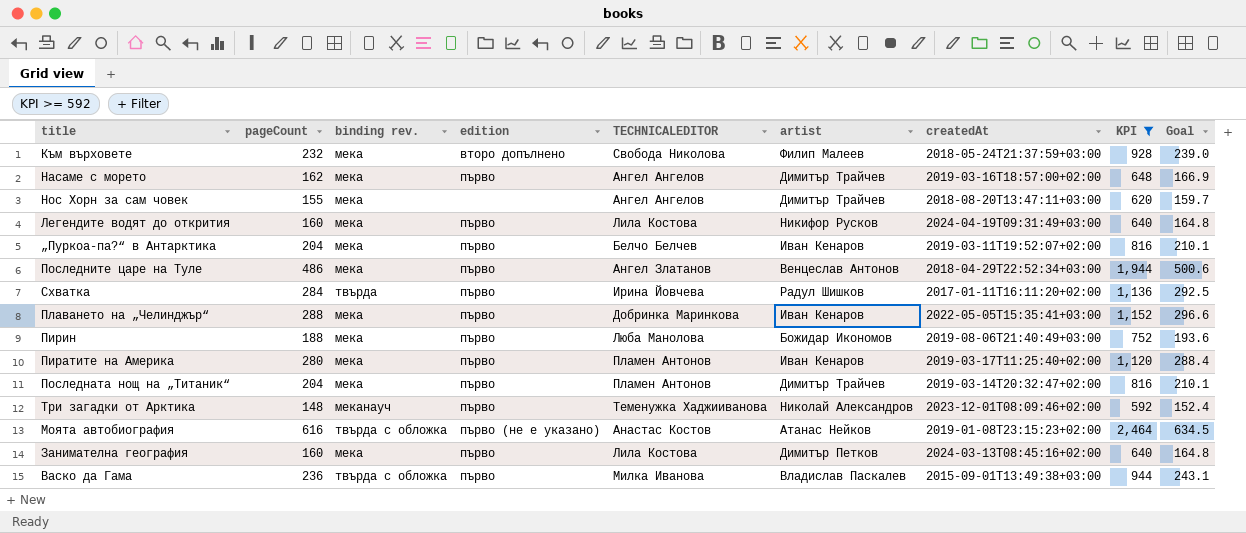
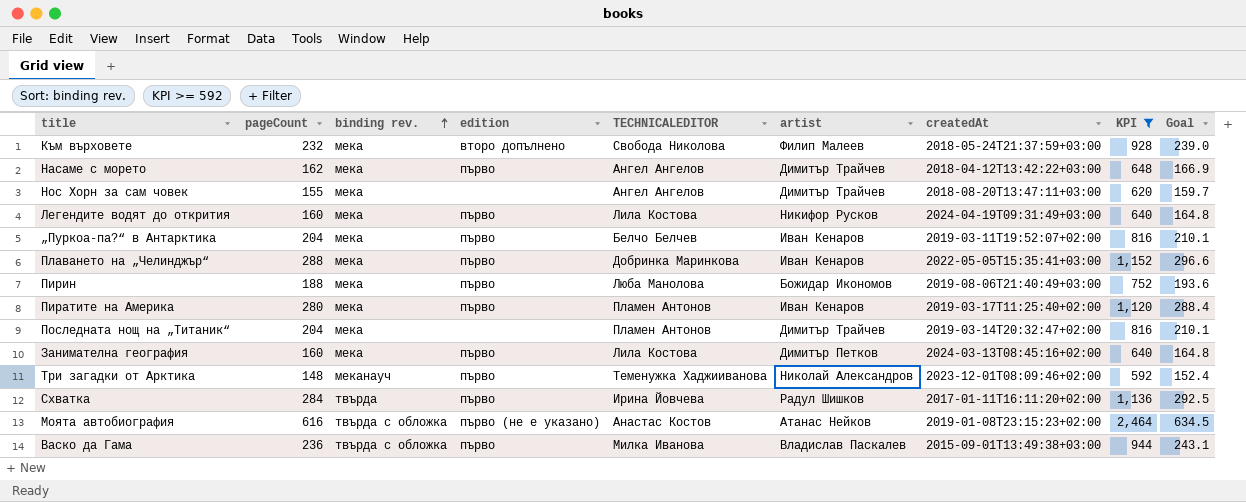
row order: none -> binding rev. ascending
row Последните царе на Туле: 486 | мека | първо | Ангел Златанов | Венцеслав Антонов | 2018-04-29T22:52:34+03:00 | 1,944 | 500.6 -> none
Насаме с морето | createdAt: 2019-03-16T18:57:00+02:00 -> 2018-04-12T13:42:22+03:00
Последната нощ на „Титаник“ | edition: първо -> none

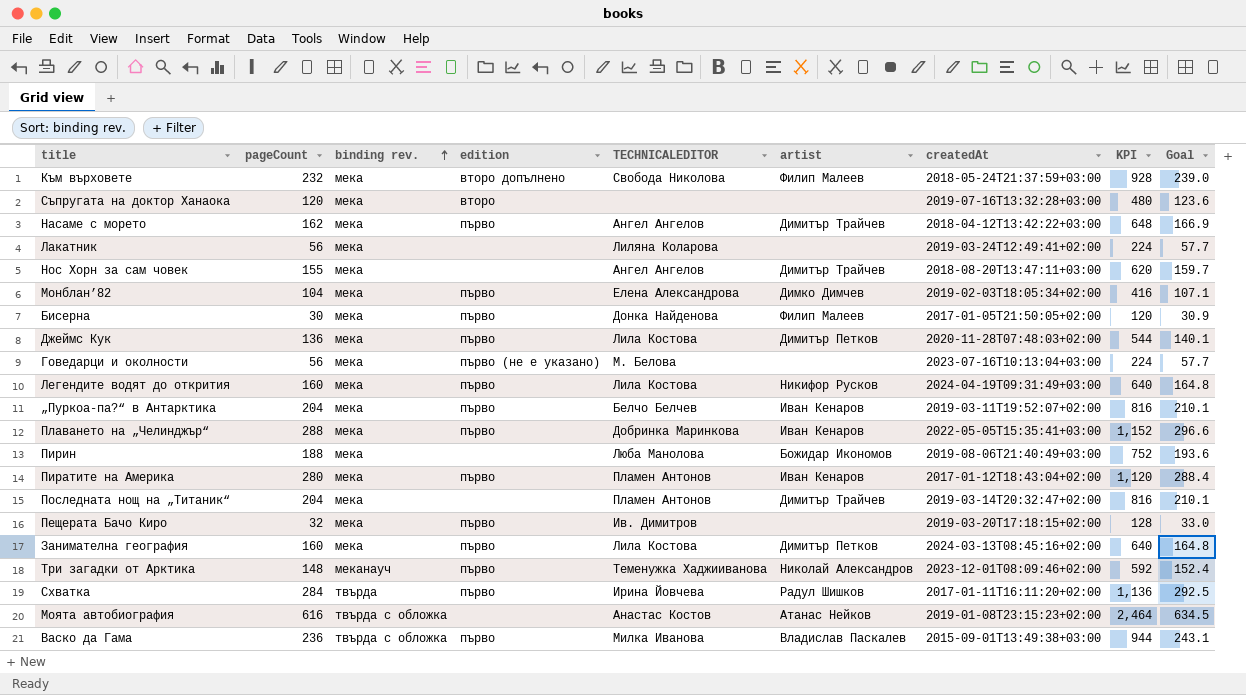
filter: KPI >= 592 -> none
Пирин | edition: първо -> none
Пиратите на Америка | createdAt: 2019-03-17T11:25:40+02:00 -> 2017-01-12T18:43:04+02:00
Моята автобиография | edition: първо (не е указано) -> none

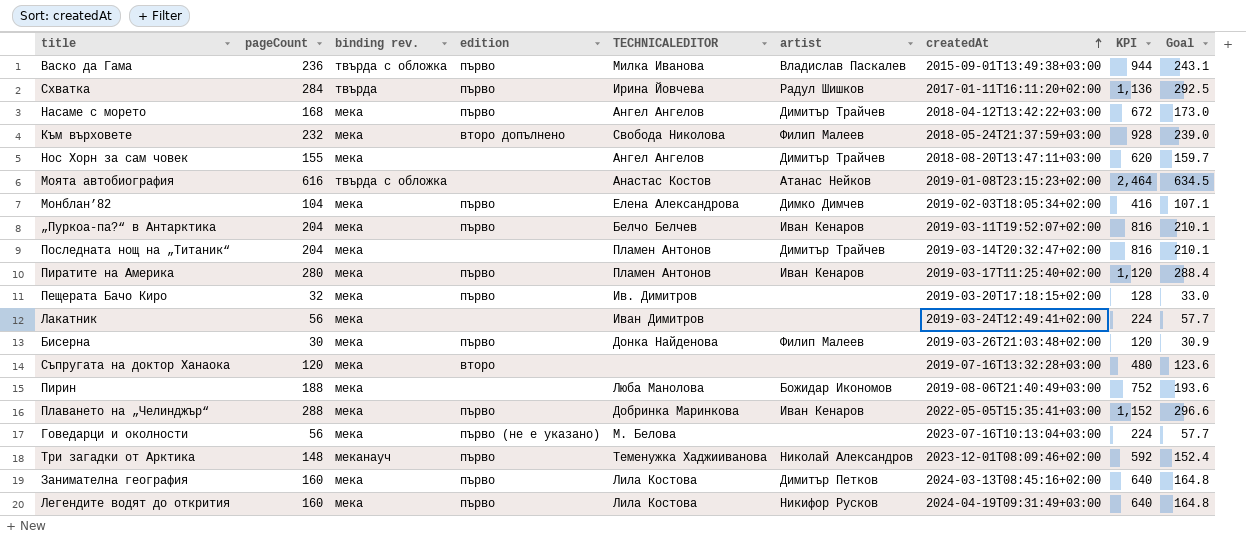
row order: binding rev. ascending -> createdAt ascending
row Джеймс Кук: 136 | мека | първо | Лила Костова | Димитър Петков | 2020-11-28T07:48:03+02:00 | 544 | 140.1 -> none
Насаме с морето | pageCount: 162 -> 168
Насаме с морето | KPI: 648 -> 672
Насаме с морето | Goal: 166.9 -> 173.0
Пиратите на Америка | createdAt: 2017-01-12T18:43:04+02:00 -> 2019-03-17T11:25:40+02:00
Лакатник | TECHNICALEDITOR: Лиляна Коларова -> Иван Димитров
Бисерна | createdAt: 2017-01-05T21:50:05+02:00 -> 2019-03-26T21:03:48+02:00

